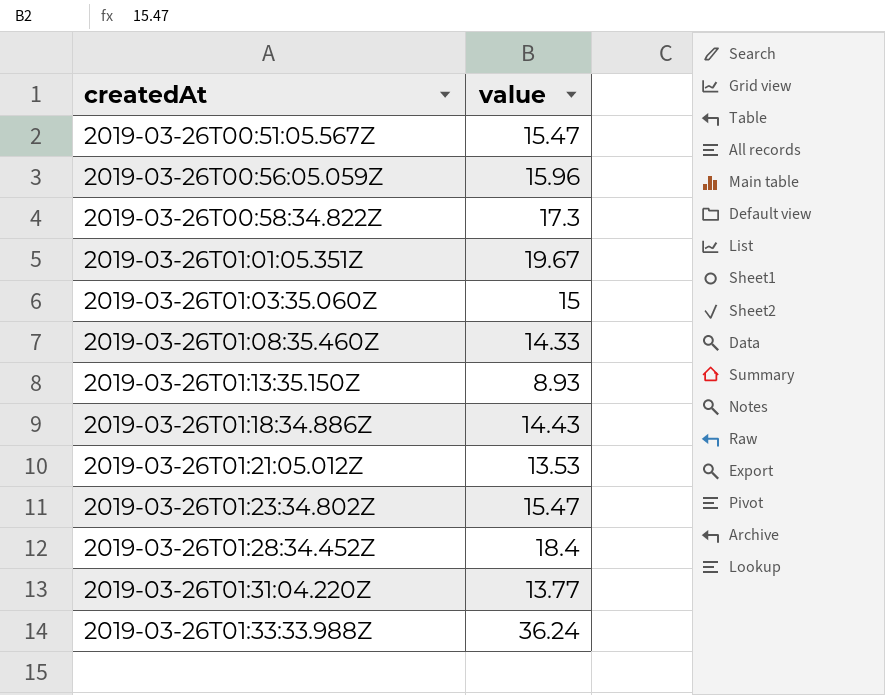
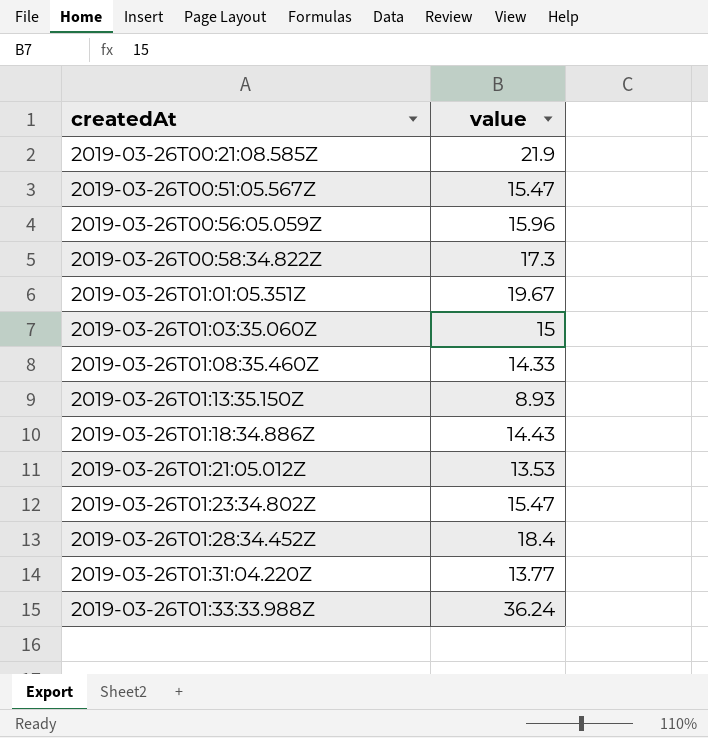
row 2019-03-26T00:21:08.585Z: none -> 21.9

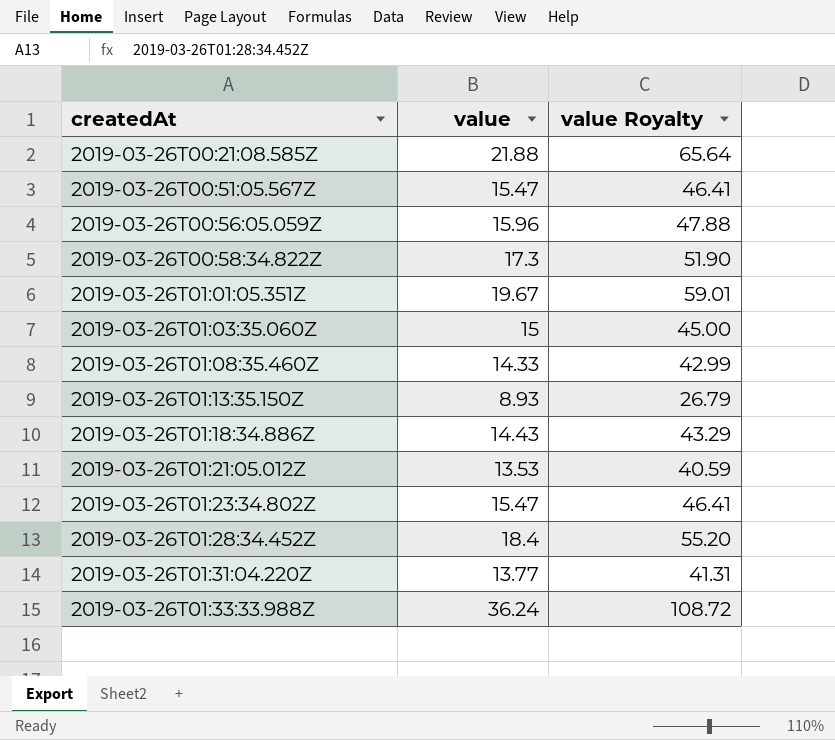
column value Royalty | formula: none -> [value] * 3
2019-03-26T00:21:08.585Z | value: 21.9 -> 21.88

